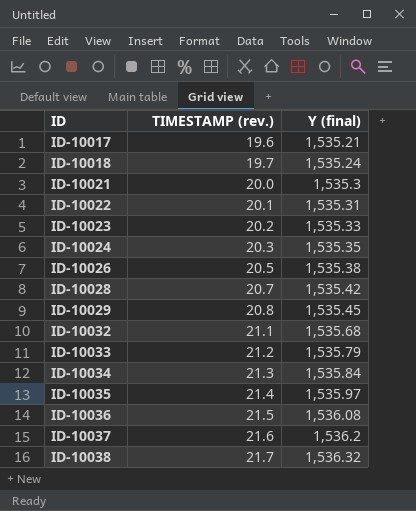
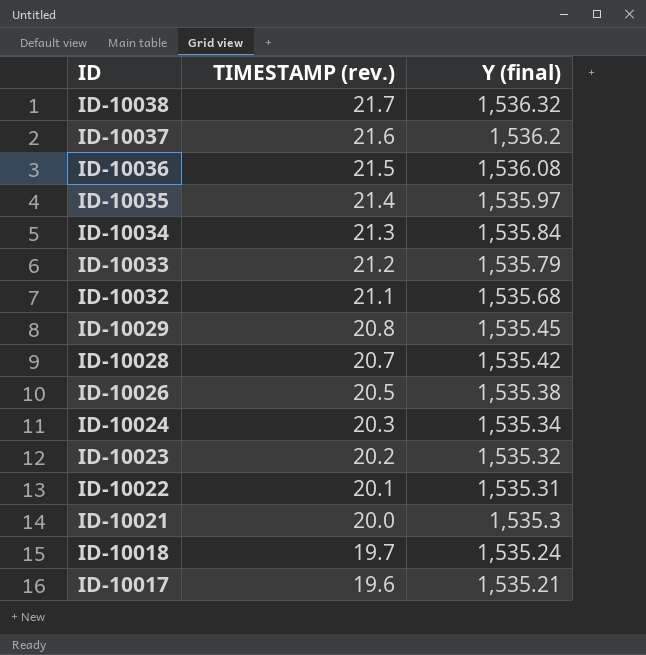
row order: ID ascending -> ID descending
ID-10024 | Y (final): 1,535.35 -> 1,535.34
ID-10023 | Y (final): 1,535.33 -> 1,535.32

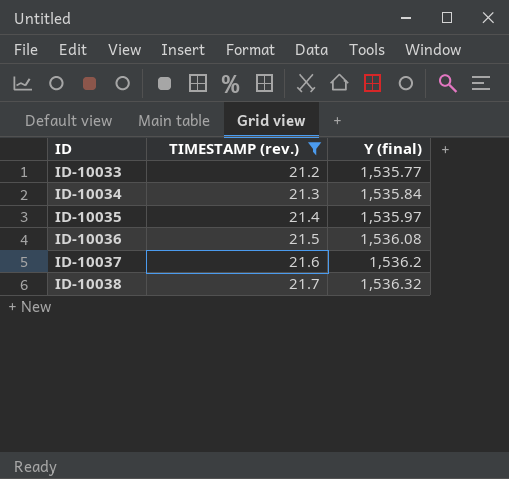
filter: none -> TIMESTAMP (rev.) >= 21.2
row order: ID descending -> ID ascending
ID-10033 | Y (final): 1,535.79 -> 1,535.77

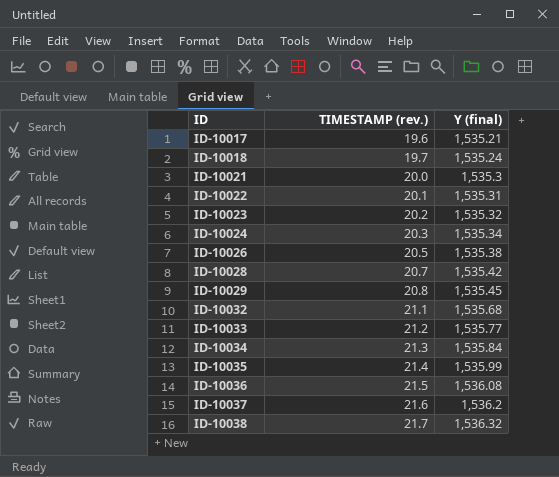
filter: TIMESTAMP (rev.) >= 21.2 -> none
ID-10035 | Y (final): 1,535.97 -> 1,535.99

